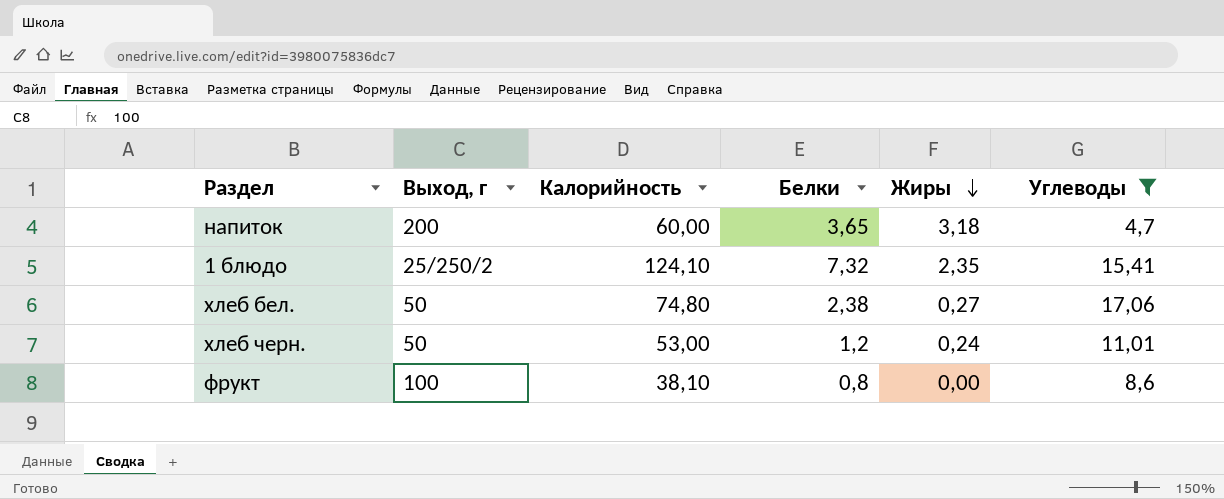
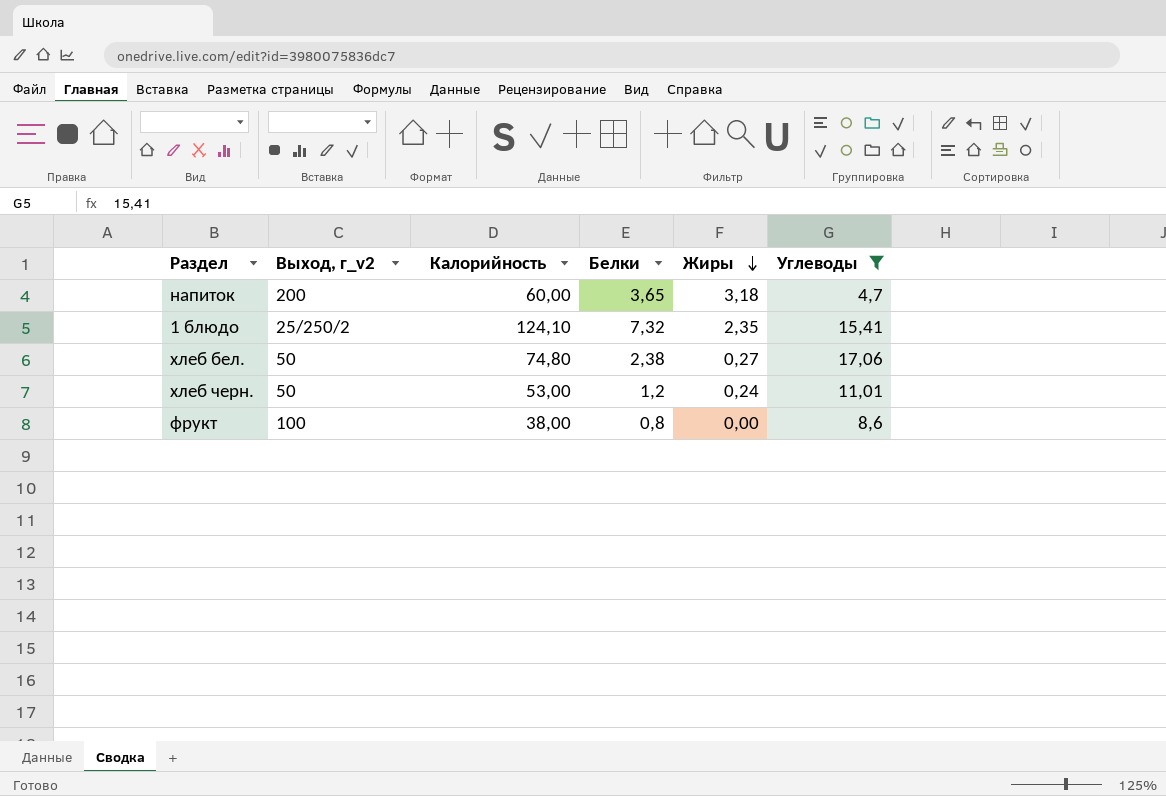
column name: Выход, г -> Выход, г_v2
фрукт | Калорийность: 38,10 -> 38,00

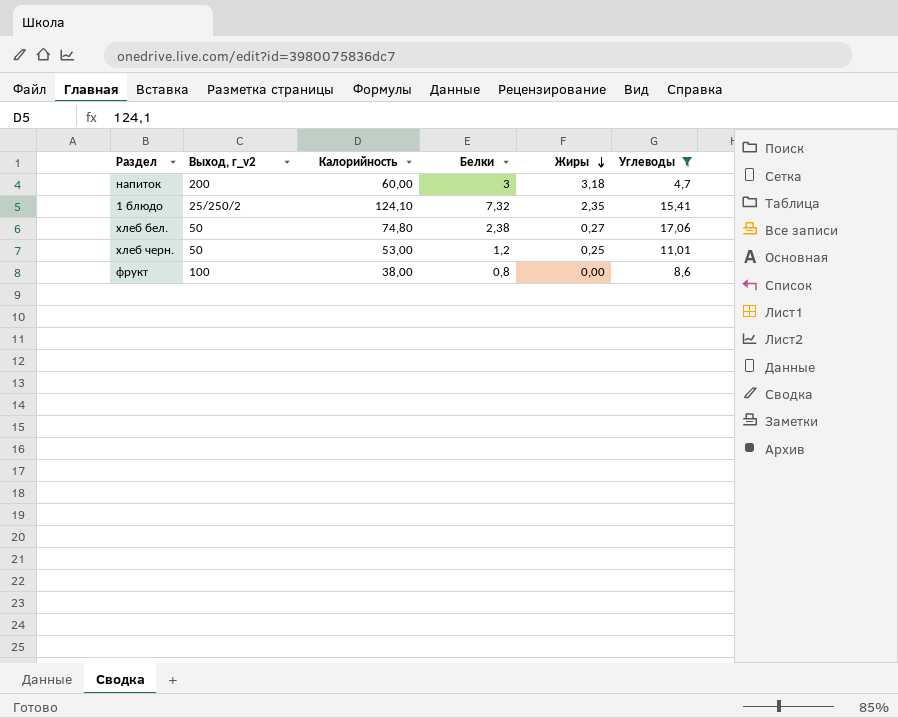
напиток | Белки: 3,65 -> 3
хлеб черн. | Жиры: 0,24 -> 0,25

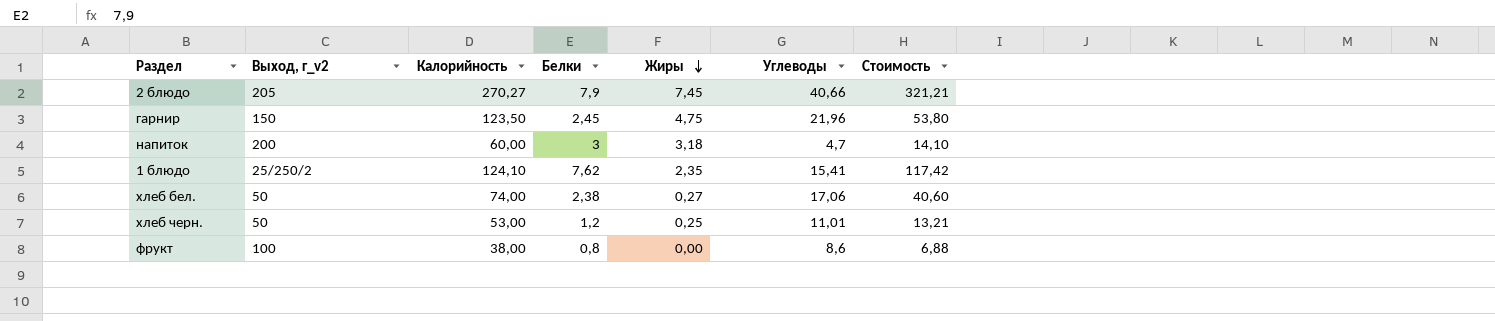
filter: Углеводы <= 17,06 -> none
column Стоимость | formula: none -> [Белки] * [Углеводы]
1 блюдо | Белки: 7,32 -> 7,62
хлеб бел. | Калорийность: 74,80 -> 74,00

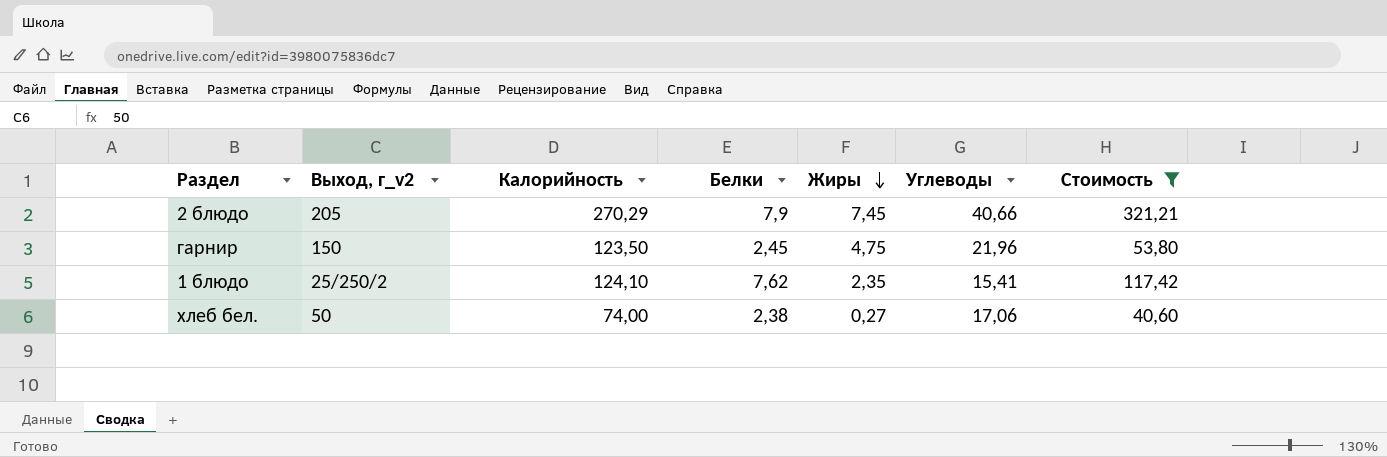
filter: none -> Стоимость >= 40,60
2 блюдо | Калорийность: 270,27 -> 270,29

